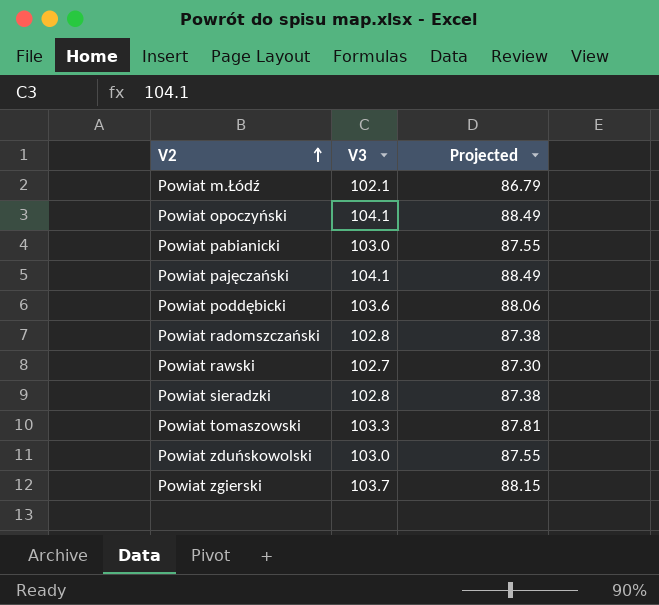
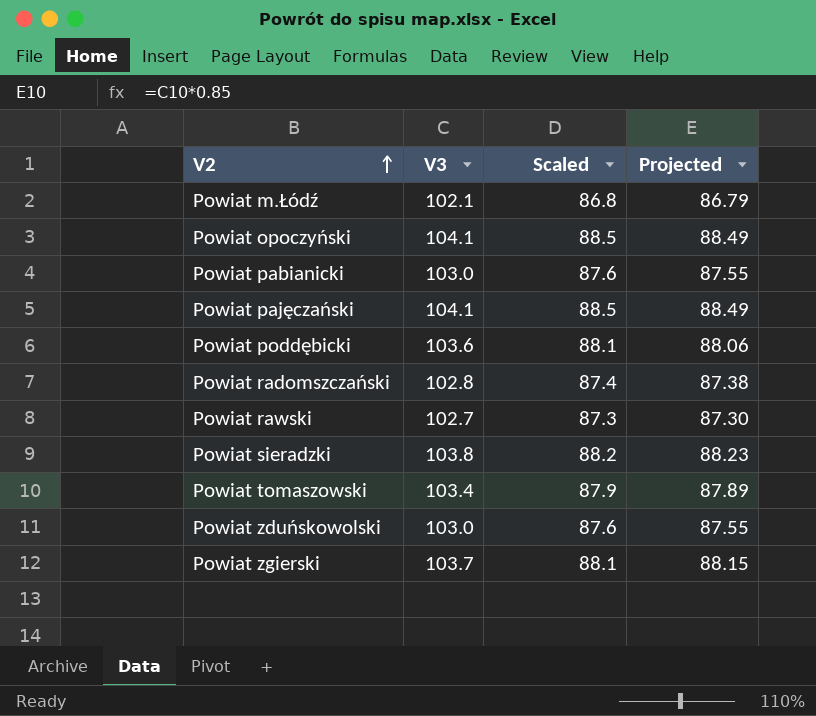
column Scaled | formula: none -> [V3] * 0.85
Powiat sieradzki | V3: 102.8 -> 103.8
Powiat sieradzki | Projected: 87.38 -> 88.23
Powiat tomaszowski | V3: 103.3 -> 103.4
Powiat tomaszowski | Projected: 87.81 -> 87.89

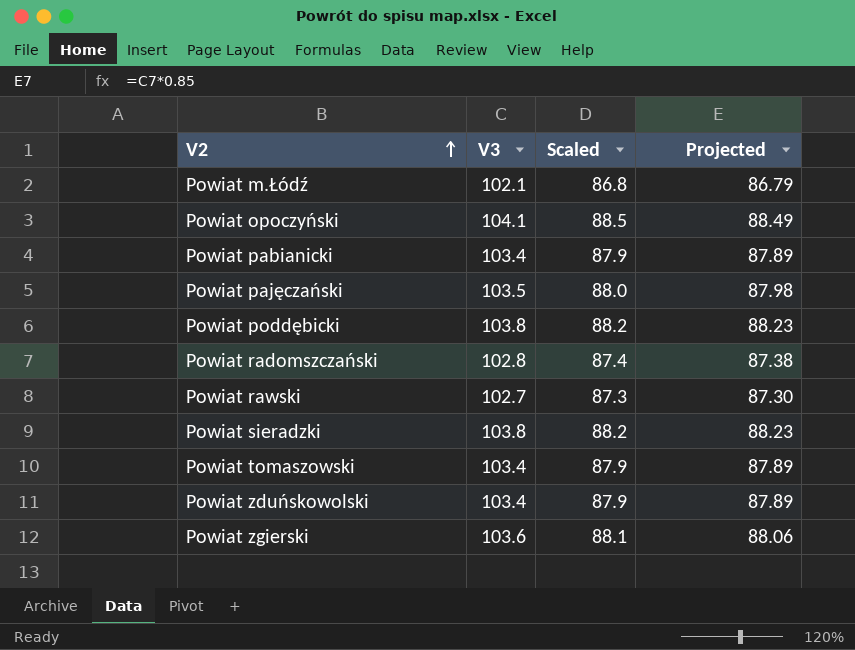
Powiat pabianicki | V3: 103.0 -> 103.4
Powiat pabianicki | Scaled: 87.6 -> 87.9
Powiat pabianicki | Projected: 87.55 -> 87.89
Powiat pajęczański | V3: 104.1 -> 103.5
Powiat pajęczański | Scaled: 88.5 -> 88.0
Powiat pajęczański | Projected: 88.49 -> 87.98
Powiat poddębicki | V3: 103.6 -> 103.8
Powiat poddębicki | Scaled: 88.1 -> 88.2
Powiat poddębicki | Projected: 88.06 -> 88.23
Powiat zduńskowolski | V3: 103.0 -> 103.4
Powiat zduńskowolski | Scaled: 87.6 -> 87.9
Powiat zduńskowolski | Projected: 87.55 -> 87.89
Powiat zgierski | V3: 103.7 -> 103.6
Powiat zgierski | Projected: 88.15 -> 88.06

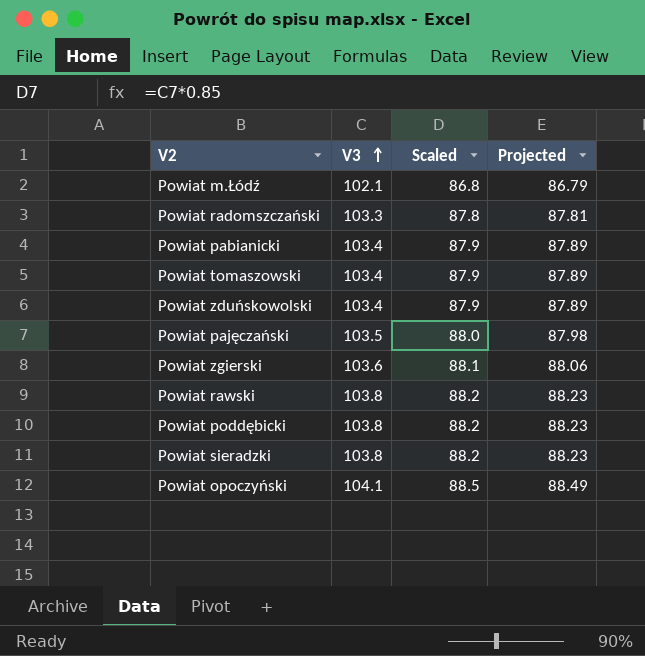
row order: V2 ascending -> V3 ascending
Powiat radomszczański | V3: 102.8 -> 103.3
Powiat radomszczański | Scaled: 87.4 -> 87.8
Powiat radomszczański | Projected: 87.38 -> 87.81
Powiat rawski | V3: 102.7 -> 103.8
Powiat rawski | Scaled: 87.3 -> 88.2
Powiat rawski | Projected: 87.30 -> 88.23

